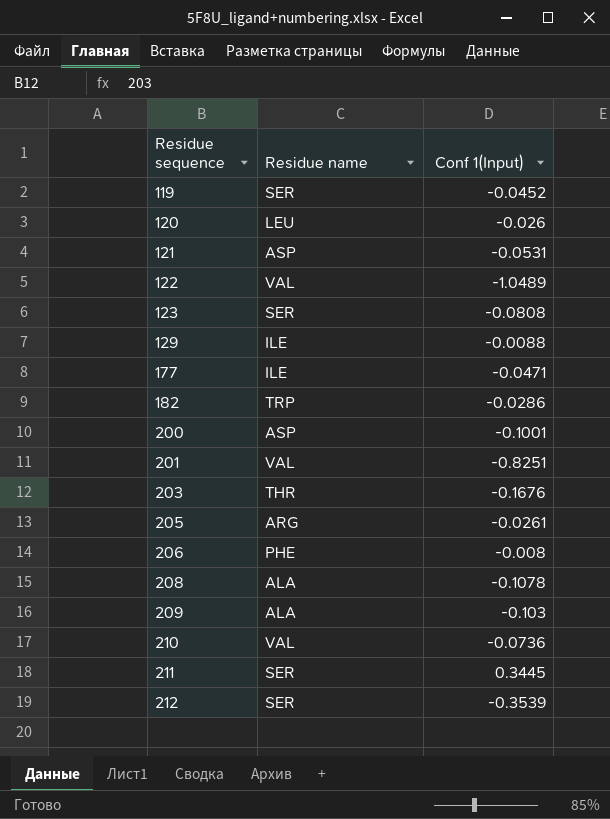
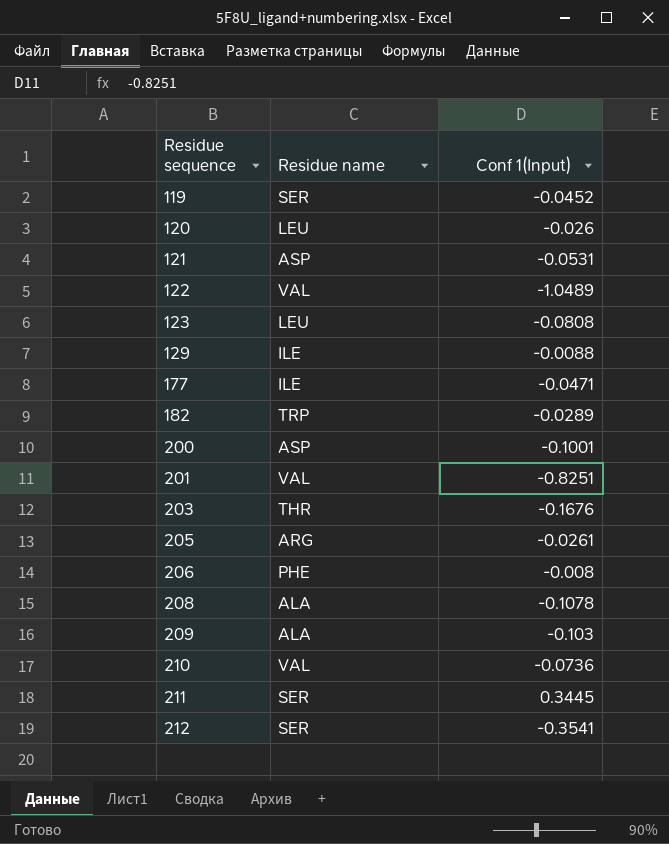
123 | Residue name: SER -> LEU
182 | Conf 1(Input): -0.0286 -> -0.0289
212 | Conf 1(Input): -0.3539 -> -0.3541

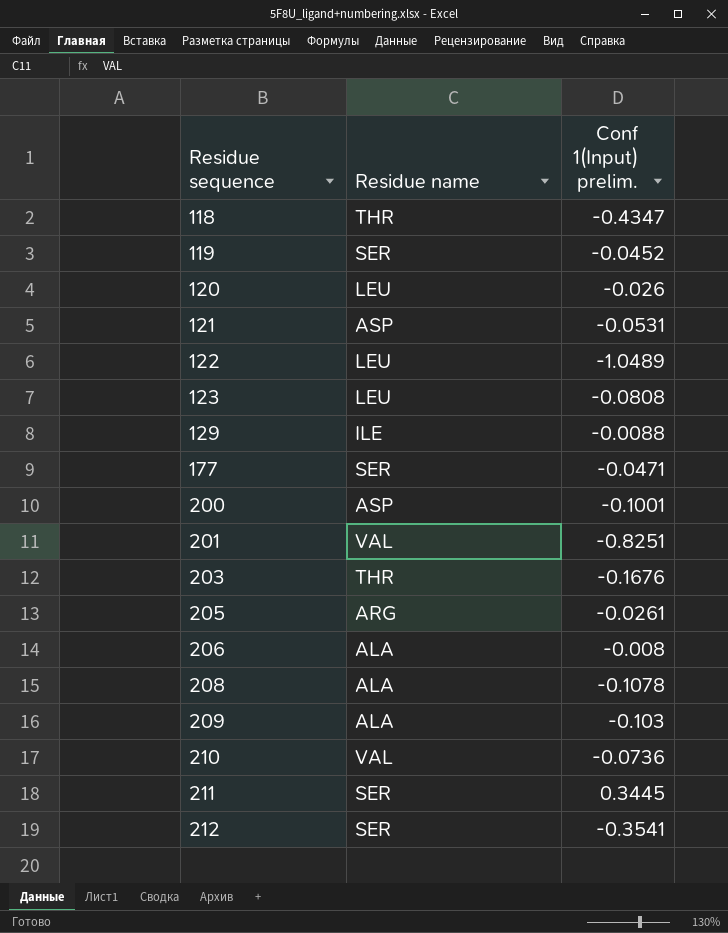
column name: Conf 1(Input) -> Conf 1(Input) prelim.
row 182: TRP | -0.0289 -> none
row 118: none -> THR | -0.4347
122 | Residue name: VAL -> LEU
177 | Residue name: ILE -> SER
206 | Residue name: PHE -> ALA

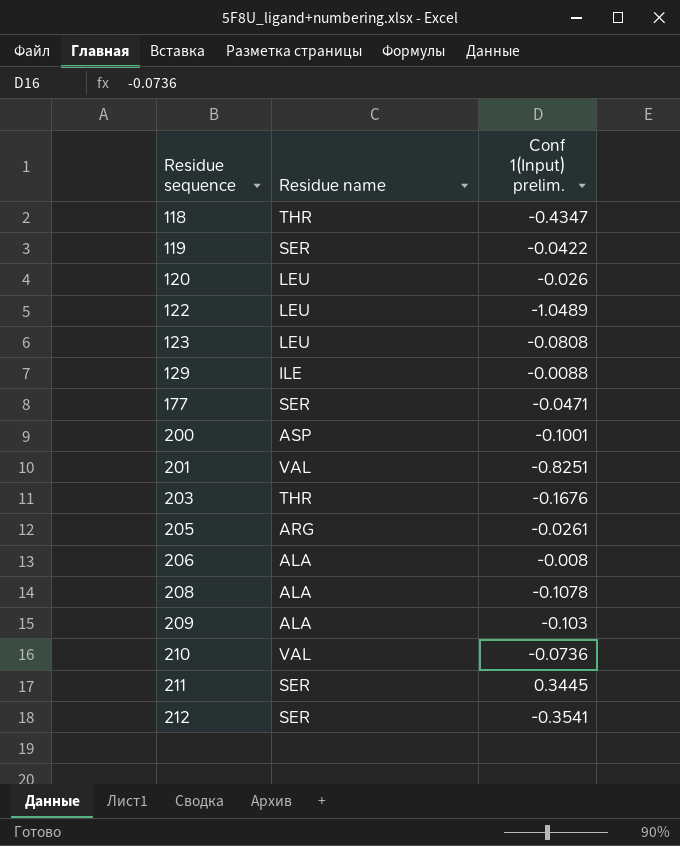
row 121: ASP | -0.0531 -> none
119 | Conf 1(Input) prelim.: -0.0452 -> -0.0422

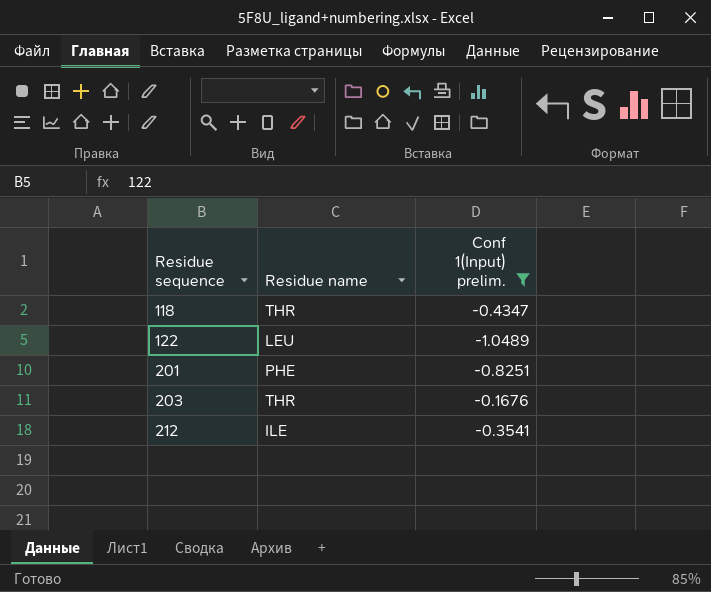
filter: none -> Conf 1(Input) prelim. <= -0.1676
201 | Residue name: VAL -> PHE
212 | Residue name: SER -> ILE

